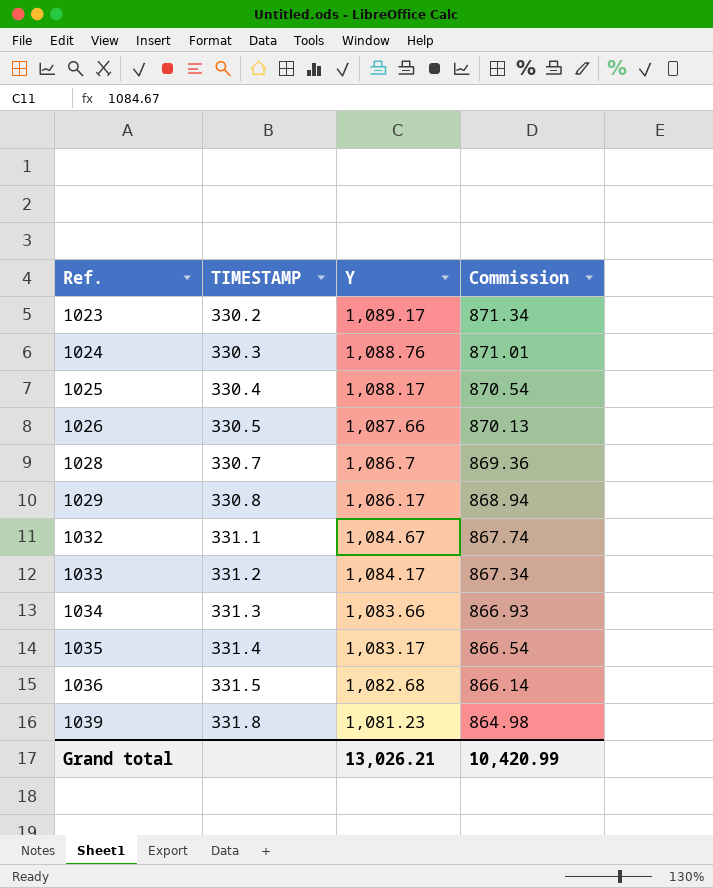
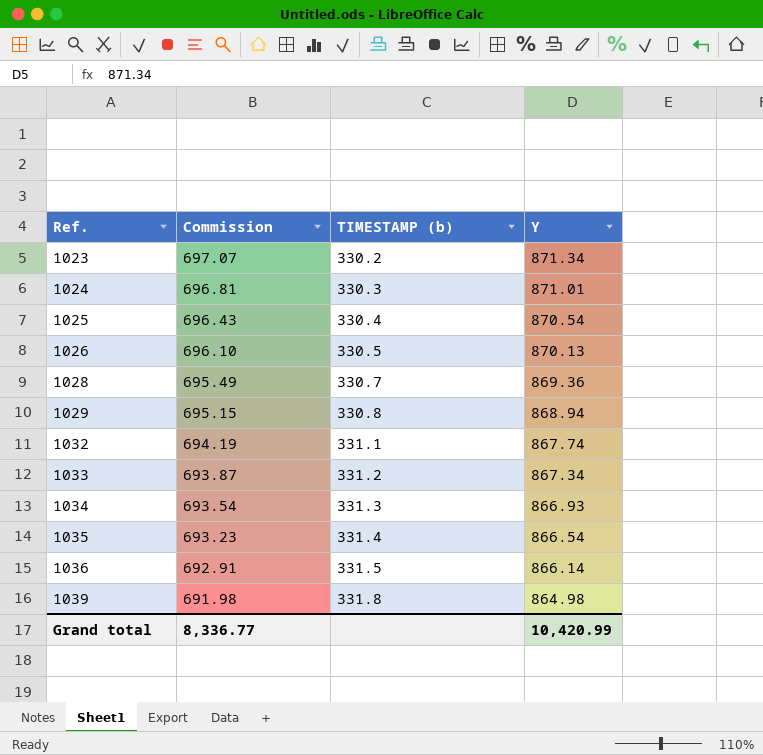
column Commission | position: 4 -> 2
column name: TIMESTAMP -> TIMESTAMP (b)
1023 | Commission: 871.34 -> 697.07
1023 | Y: 1,089.17 -> 871.34
1024 | Commission: 871.01 -> 696.81
1024 | Y: 1,088.76 -> 871.01
1025 | Commission: 870.54 -> 696.43
1025 | Y: 1,088.17 -> 870.54
1026 | Commission: 870.13 -> 696.10
1026 | Y: 1,087.66 -> 870.13
1028 | Commission: 869.36 -> 695.49
1028 | Y: 1,086.7 -> 869.36
1029 | Commission: 868.94 -> 695.15
1029 | Y: 1,086.17 -> 868.94
1032 | Commission: 867.74 -> 694.19
1032 | Y: 1,084.67 -> 867.74
1033 | Commission: 867.34 -> 693.87
1033 | Y: 1,084.17 -> 867.34
1034 | Commission: 866.93 -> 693.54
1034 | Y: 1,083.66 -> 866.93
1035 | Commission: 866.54 -> 693.23
1035 | Y: 1,083.17 -> 866.54
1036 | Commission: 866.14 -> 692.91
1036 | Y: 1,082.68 -> 866.14
1039 | Commission: 864.98 -> 691.98
1039 | Y: 1,081.23 -> 864.98
Grand total | Commission: 10,420.99 -> 8,336.77
Grand total | Y: 13,026.21 -> 10,420.99

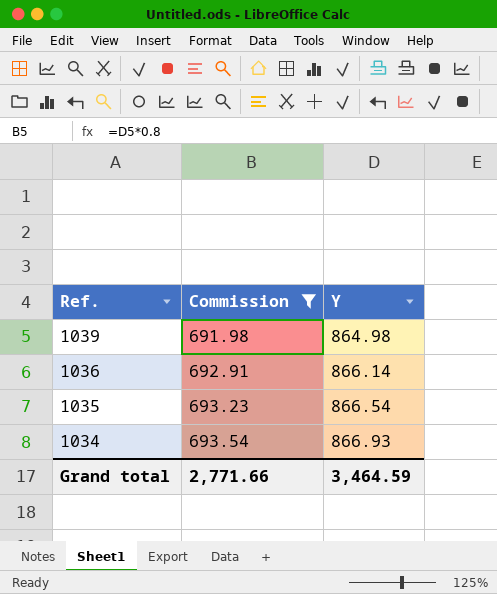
filter: none -> Commission <= 693.54
row order: Ref. ascending -> Ref. descending
column TIMESTAMP (b) | position: 3 -> none
Grand total | Commission: 8,336.77 -> 2,771.66
Grand total | Y: 10,420.99 -> 3,464.59

